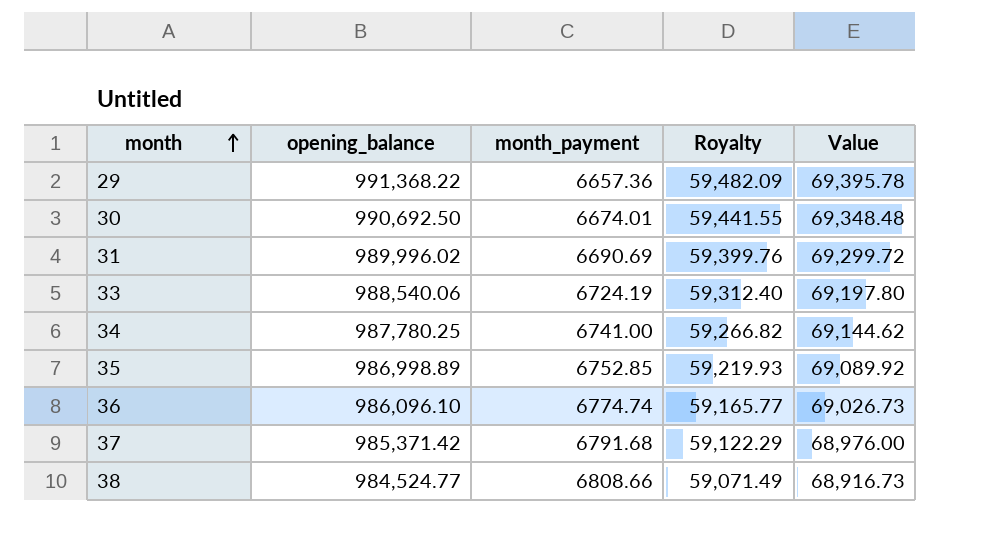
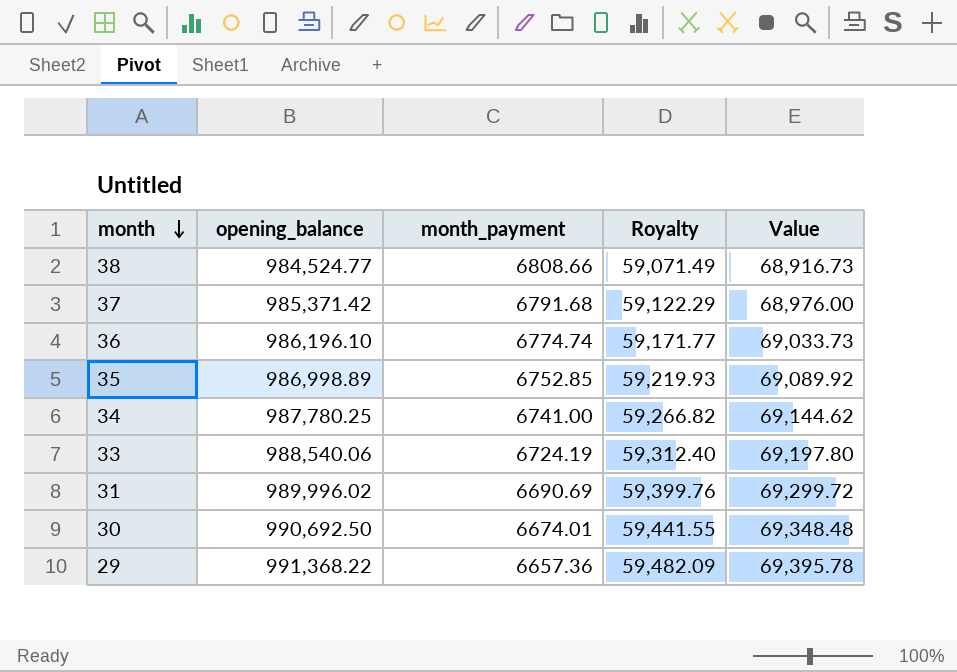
row order: month ascending -> month descending
36 | opening_balance: 986,096.10 -> 986,196.10
36 | Royalty: 59,165.77 -> 59,171.77
36 | Value: 69,026.73 -> 69,033.73

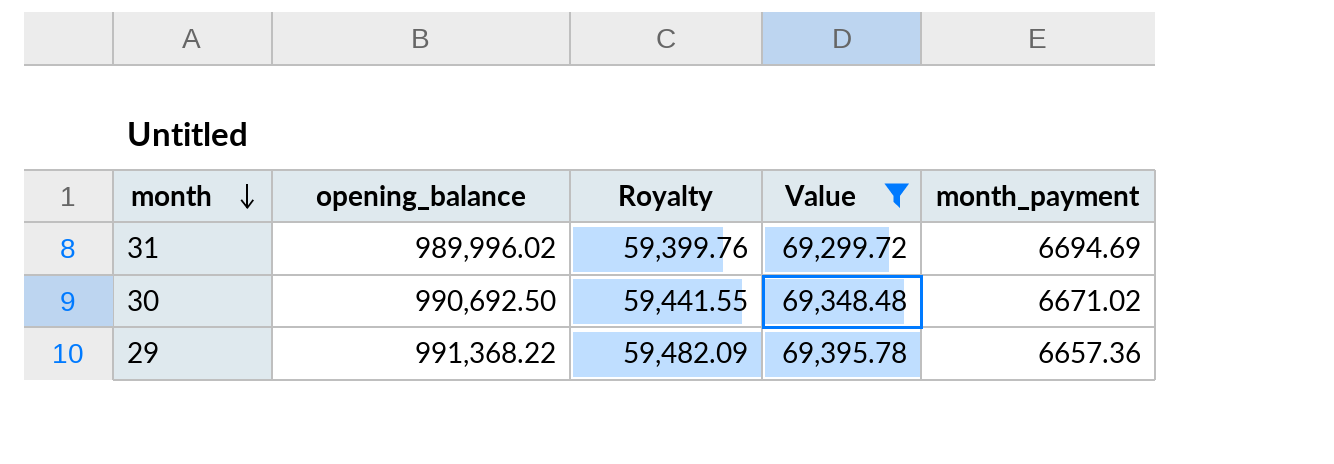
filter: none -> Value >= 69,299.72
column month_payment | position: 3 -> 5
31 | month_payment: 6690.69 -> 6694.69
30 | month_payment: 6674.01 -> 6671.02

